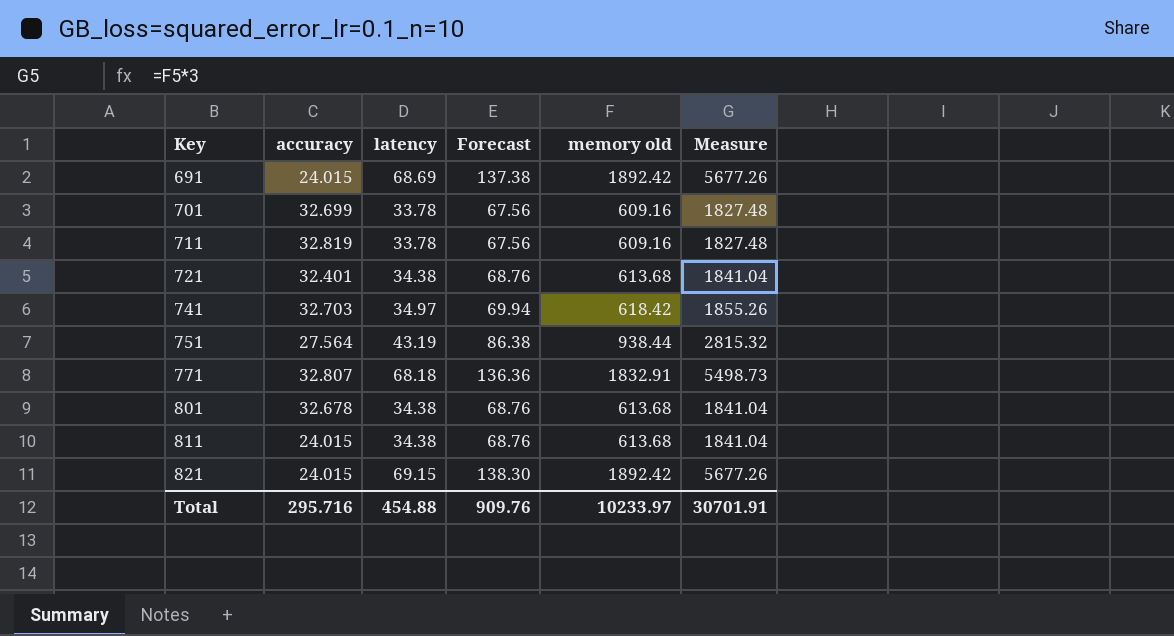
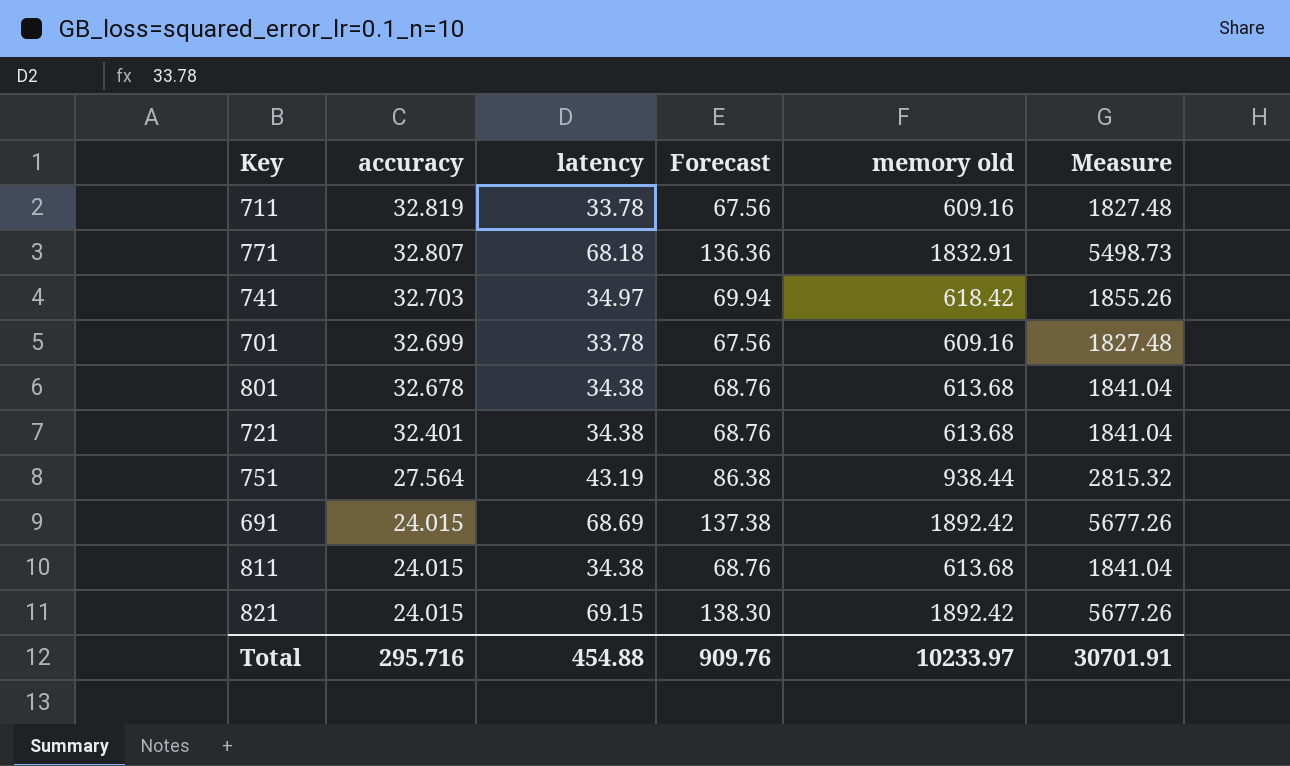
row order: Key ascending -> accuracy descending

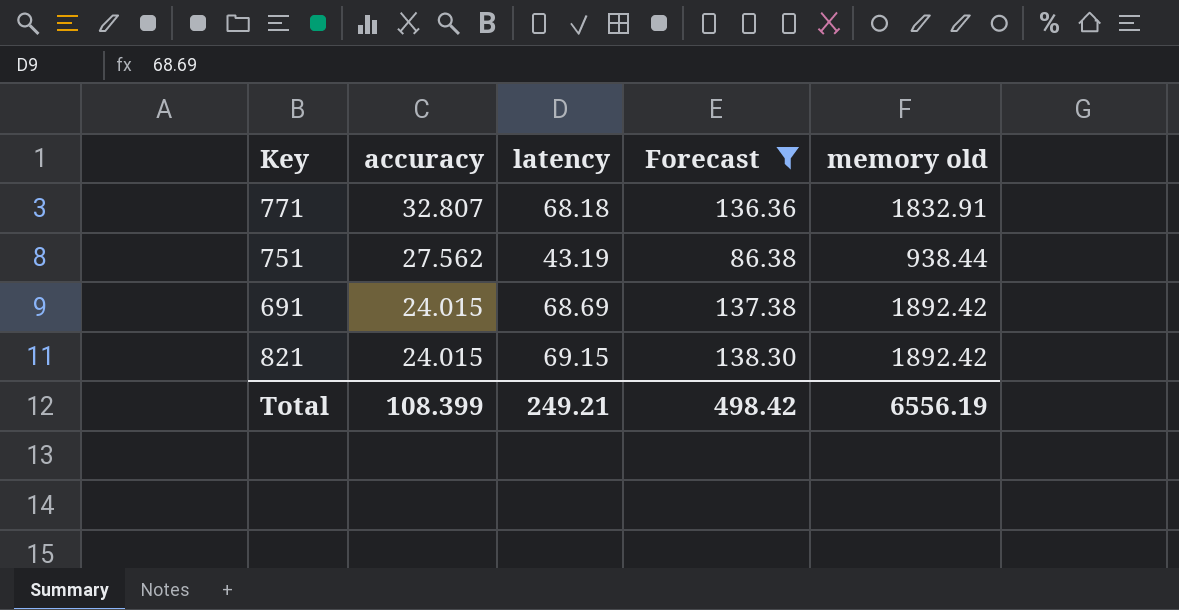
filter: none -> Forecast >= 86.38
column Measure | formula: [memory old] * 3 -> none
751 | accuracy: 27.564 -> 27.562
Total | accuracy: 295.716 -> 108.399
Total | latency: 454.88 -> 249.21
Total | Forecast: 909.76 -> 498.42
Total | memory old: 10233.97 -> 6556.19

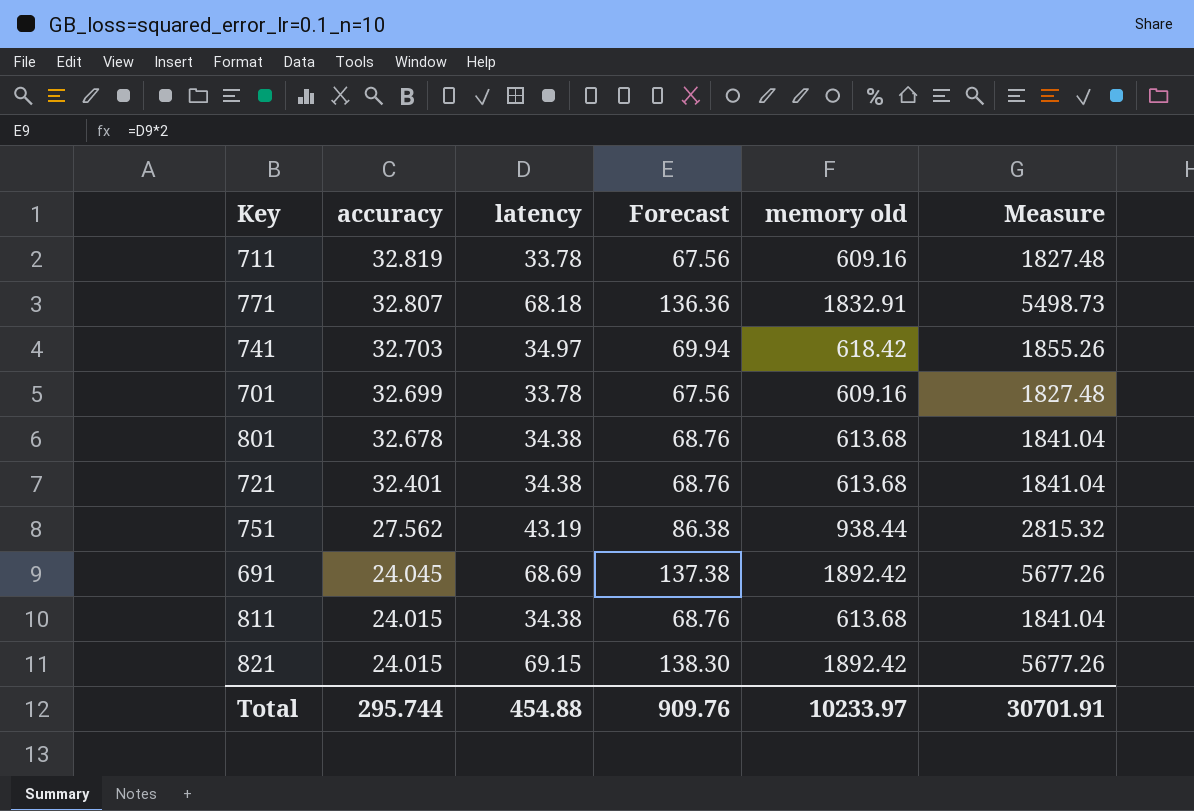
filter: Forecast >= 86.38 -> none
column Measure | formula: none -> [memory old] * 3
691 | accuracy: 24.015 -> 24.045
Total | accuracy: 108.399 -> 295.744
Total | latency: 249.21 -> 454.88
Total | Forecast: 498.42 -> 909.76
Total | memory old: 6556.19 -> 10233.97

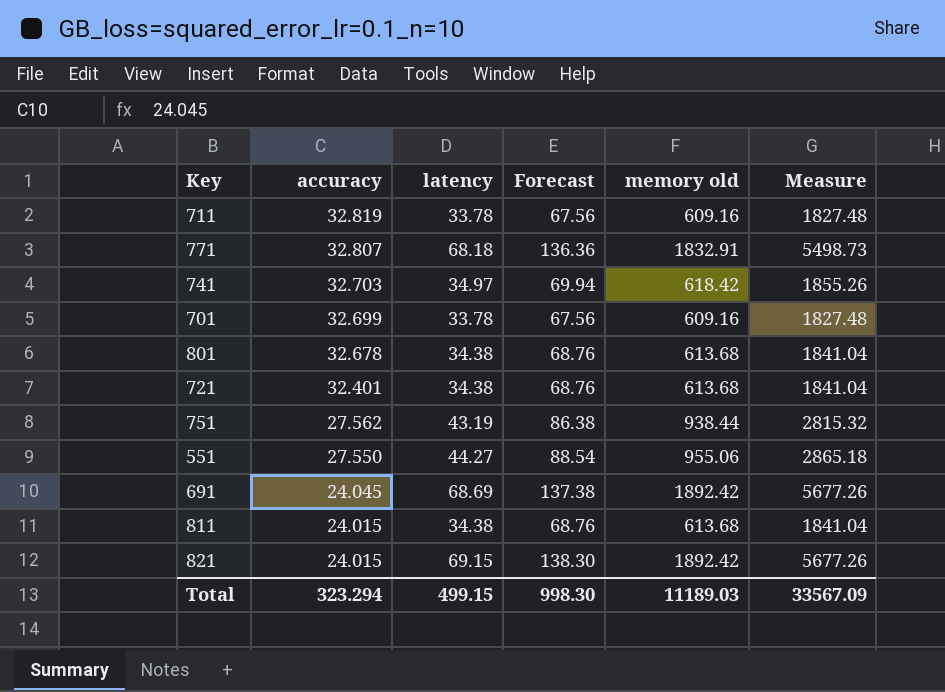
row 551: none -> 27.550 | 44.27 | 88.54 | 955.06 | 2865.18
Total | accuracy: 295.744 -> 323.294
Total | latency: 454.88 -> 499.15
Total | Forecast: 909.76 -> 998.30
Total | memory old: 10233.97 -> 11189.03
Total | Measure: 30701.91 -> 33567.09

